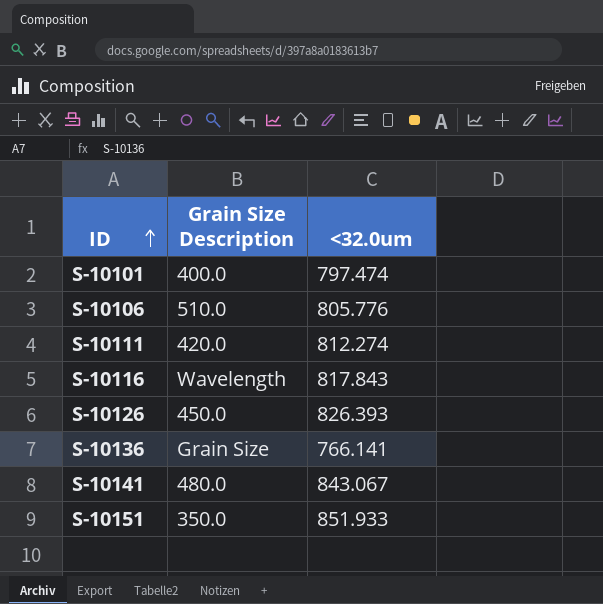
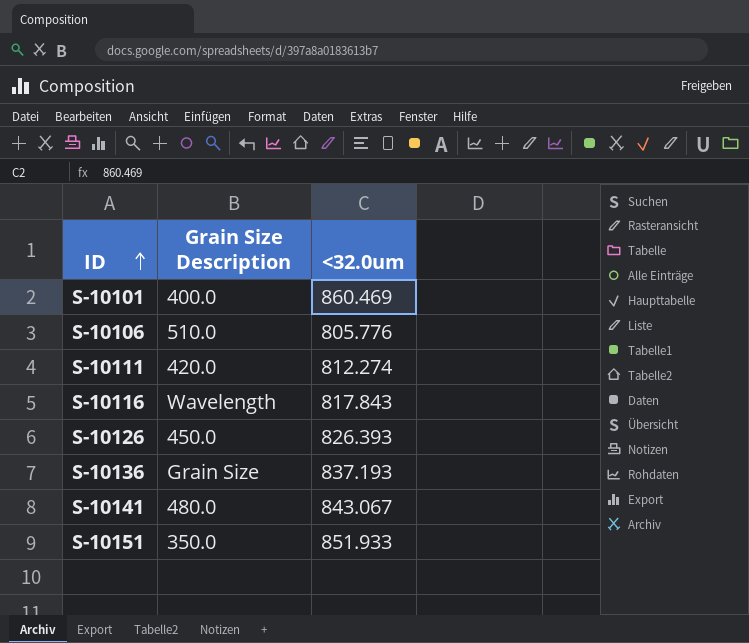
S-10101 | <32.0um: 797.474 -> 860.469
S-10136 | <32.0um: 766.141 -> 837.193

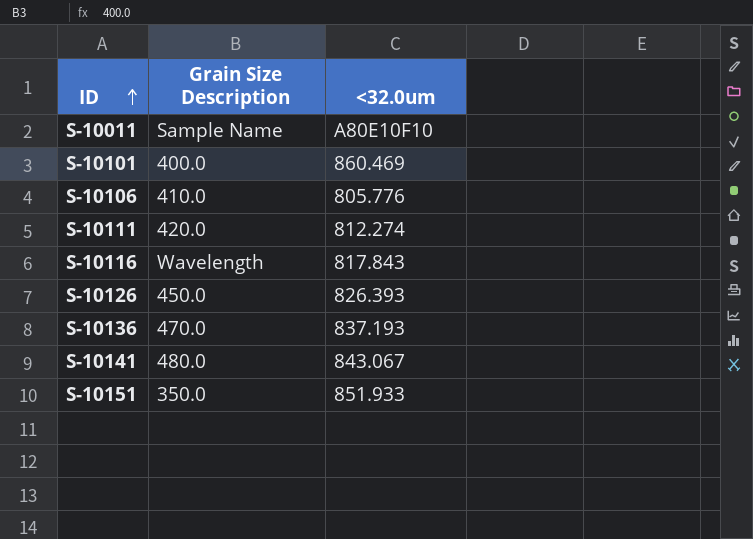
row S-10011: none -> Sample Name | A80E10F10
S-10106 | Grain Size Description: 510.0 -> 410.0
S-10136 | Grain Size Description: Grain Size -> 470.0

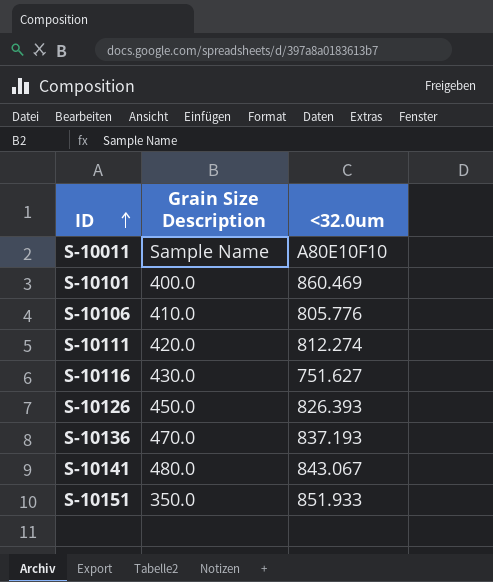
S-10116 | Grain Size Description: Wavelength -> 430.0
S-10116 | <32.0um: 817.843 -> 751.627

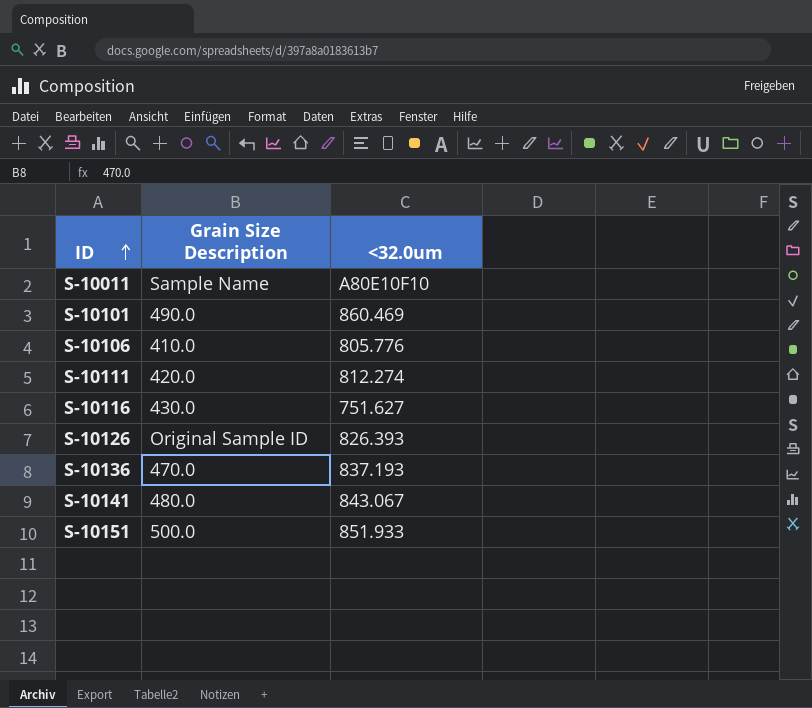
S-10101 | Grain Size Description: 400.0 -> 490.0
S-10126 | Grain Size Description: 450.0 -> Original Sample ID
S-10151 | Grain Size Description: 350.0 -> 500.0

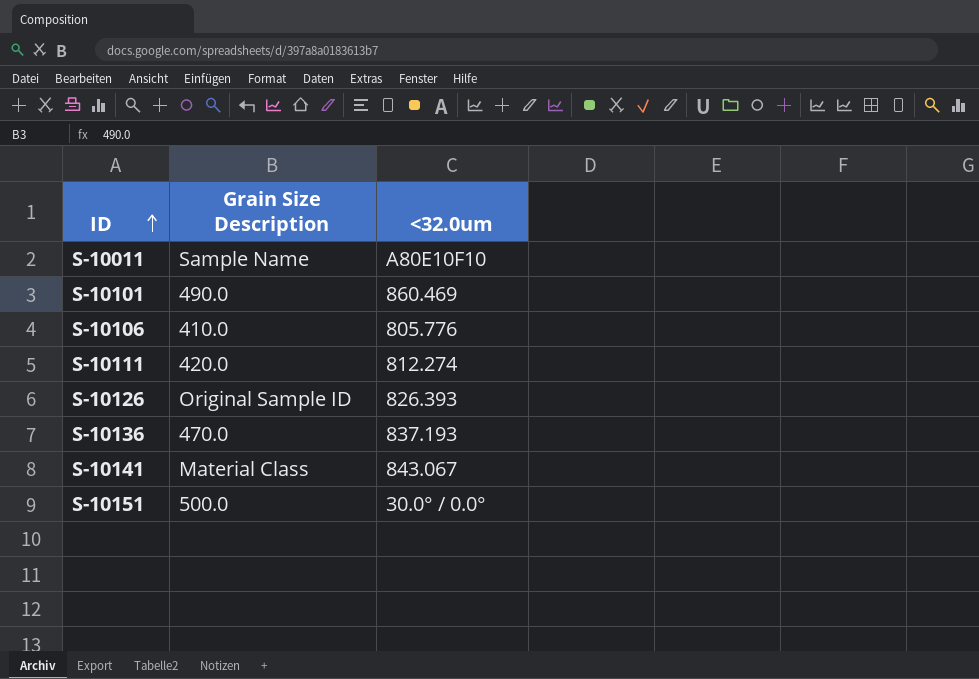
row S-10116: 430.0 | 751.627 -> none
S-10141 | Grain Size Description: 480.0 -> Material Class
S-10151 | <32.0um: 851.933 -> 30.0° / 0.0°

